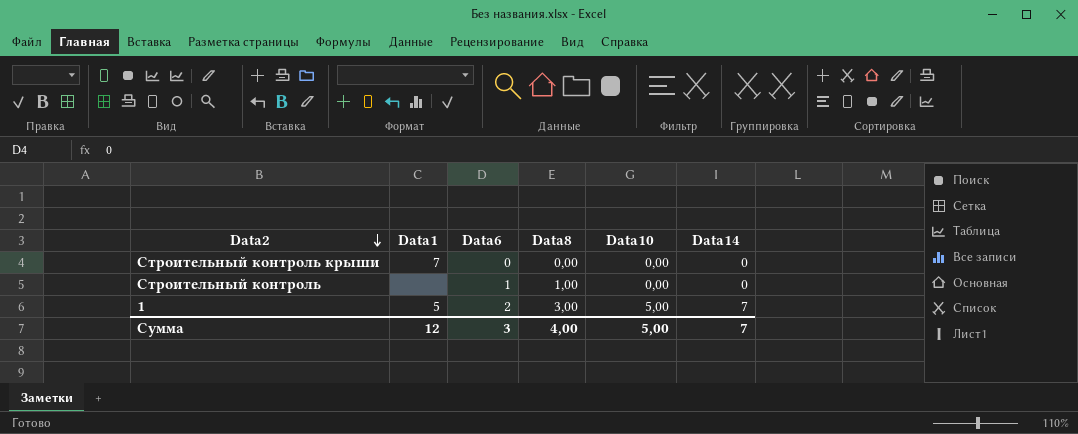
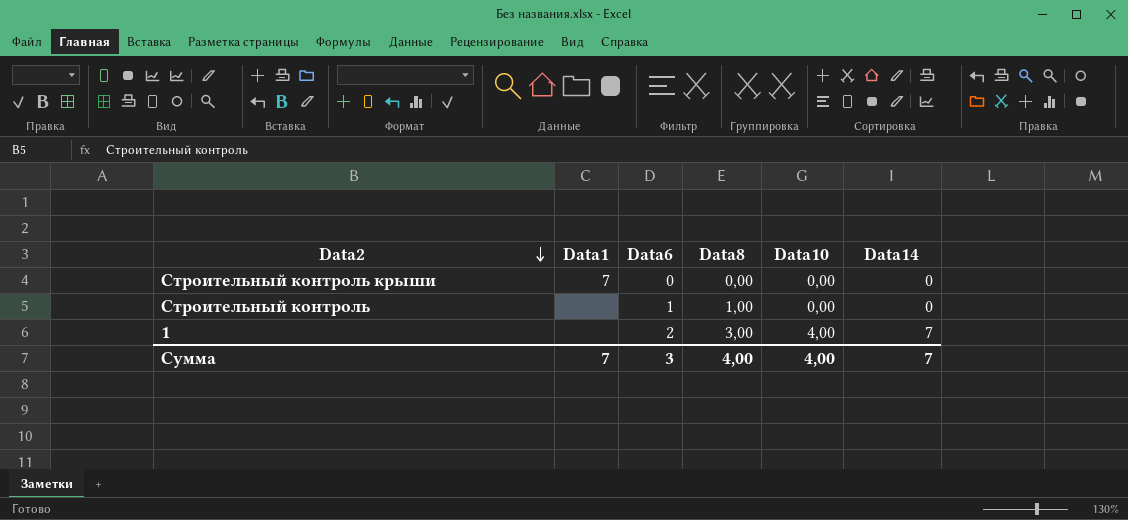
1 | Data1: 5 -> none
1 | Data10: 5,00 -> 4,00
Сумма | Data1: 12 -> 7
Сумма | Data10: 5,00 -> 4,00

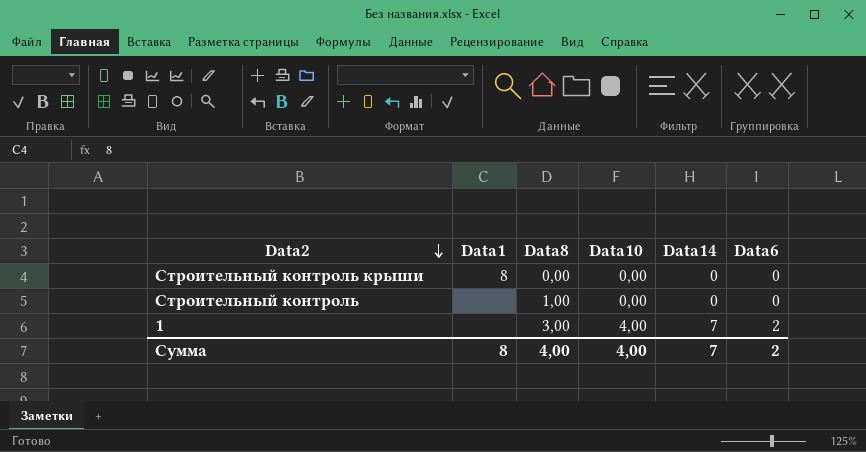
column Data6 | position: 3 -> 6
Строительный контроль крыши | Data1: 7 -> 8
Строительный контроль | Data6: 1 -> 0
Сумма | Data1: 7 -> 8
Сумма | Data6: 3 -> 2

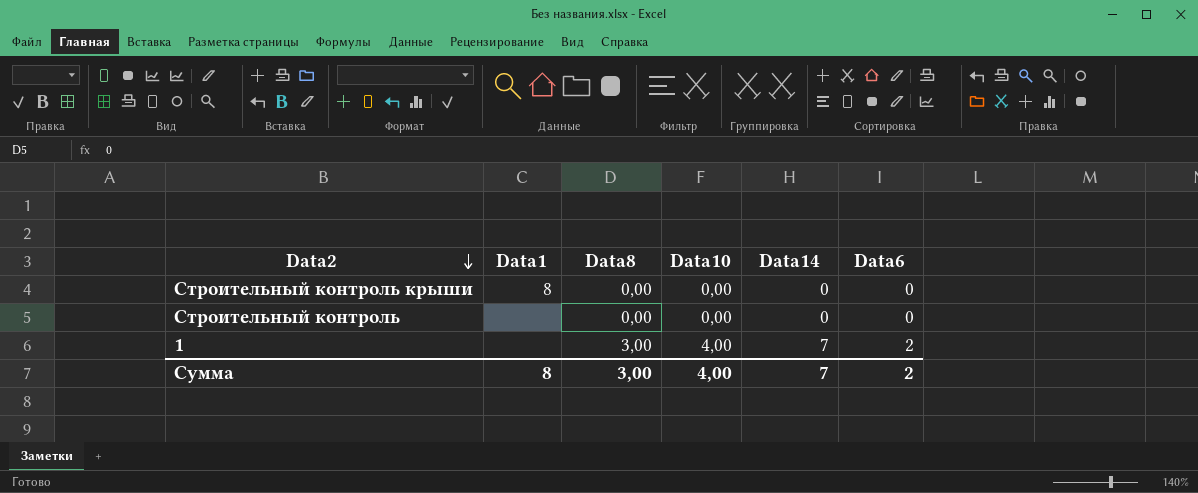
Строительный контроль | Data8: 1,00 -> 0,00
Сумма | Data8: 4,00 -> 3,00

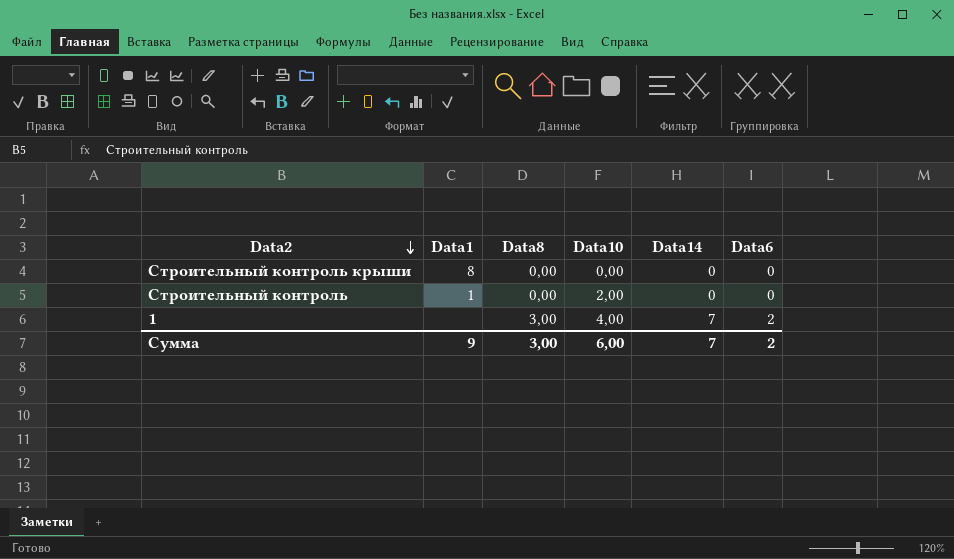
Строительный контроль | Data1: none -> 1
Строительный контроль | Data10: 0,00 -> 2,00
Сумма | Data1: 8 -> 9
Сумма | Data10: 4,00 -> 6,00

